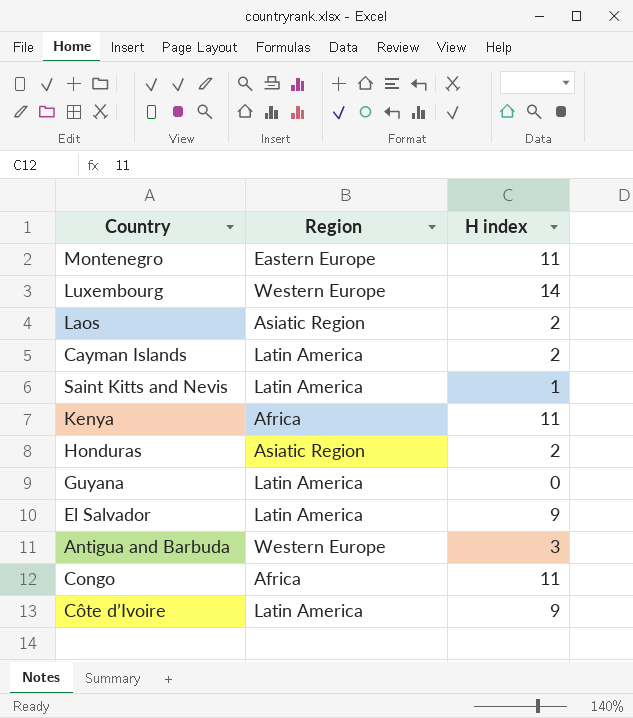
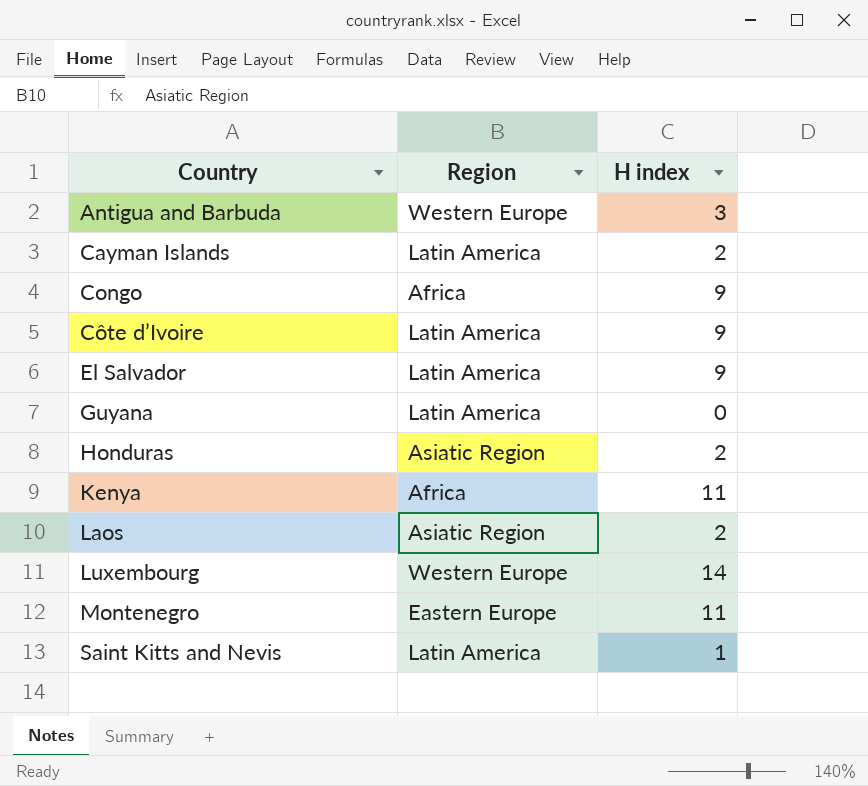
row order: none -> Country ascending
Congo | H index: 11 -> 9

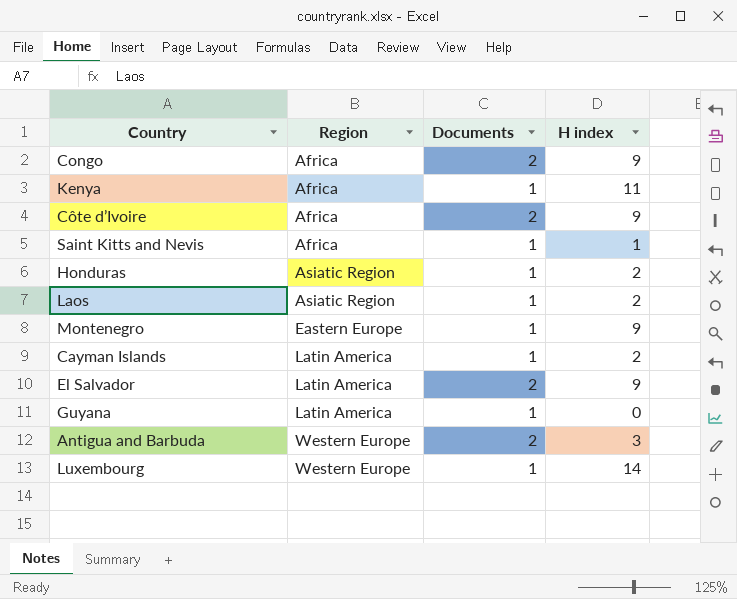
row order: Country ascending -> Region ascending
column Documents | position: none -> 3
Côte d’Ivoire | Region: Latin America -> Africa
Saint Kitts and Nevis | Region: Latin America -> Africa
Montenegro | H index: 11 -> 9

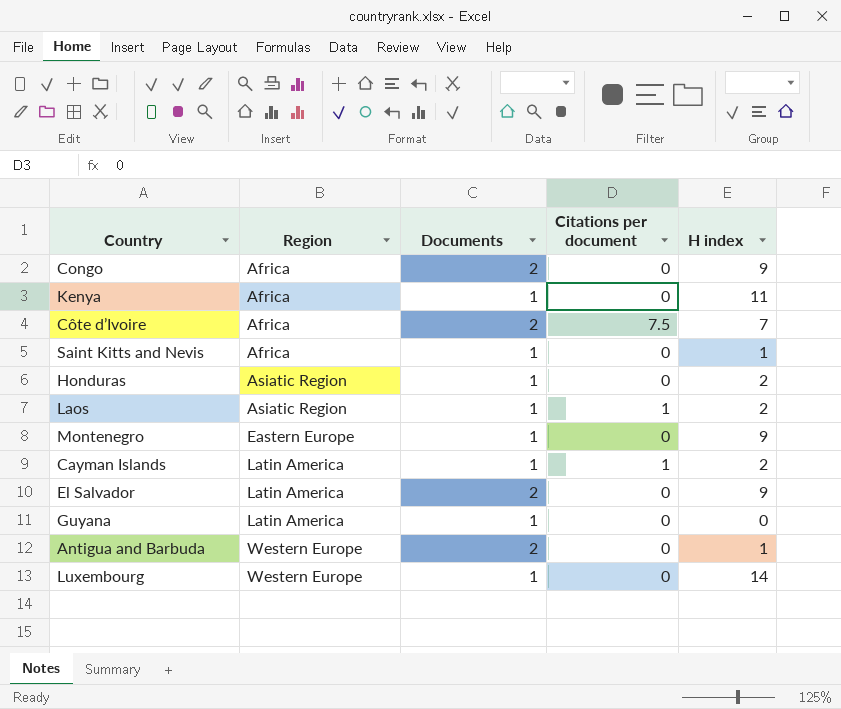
column Citations per document | position: none -> 4
Côte d’Ivoire | H index: 9 -> 7
Antigua and Barbuda | H index: 3 -> 1

